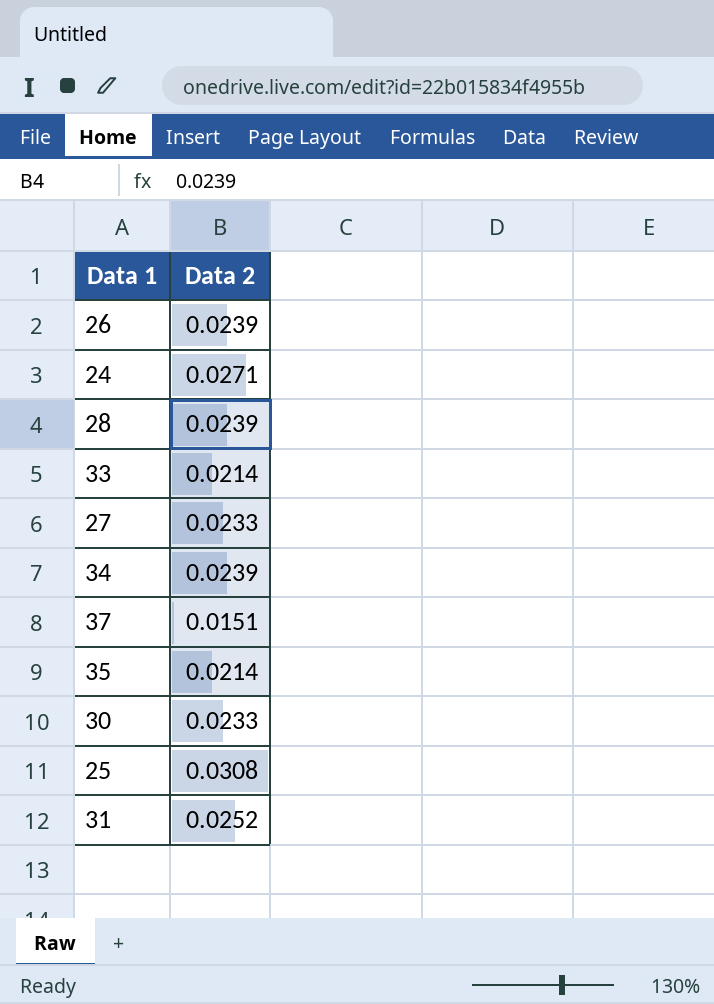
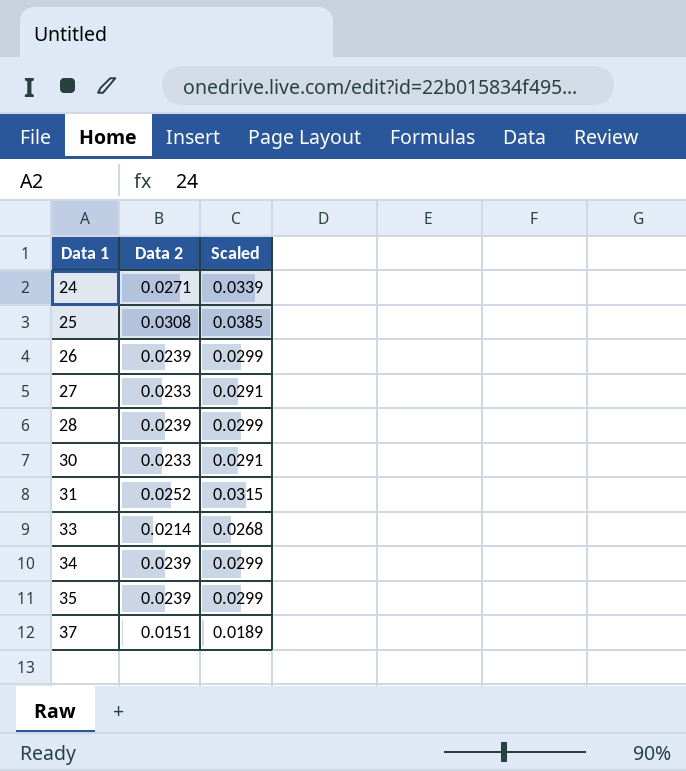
row order: none -> Data 1 ascending
column Scaled | formula: none -> [Data 2] * 1.25
35 | Data 2: 0.0214 -> 0.0239

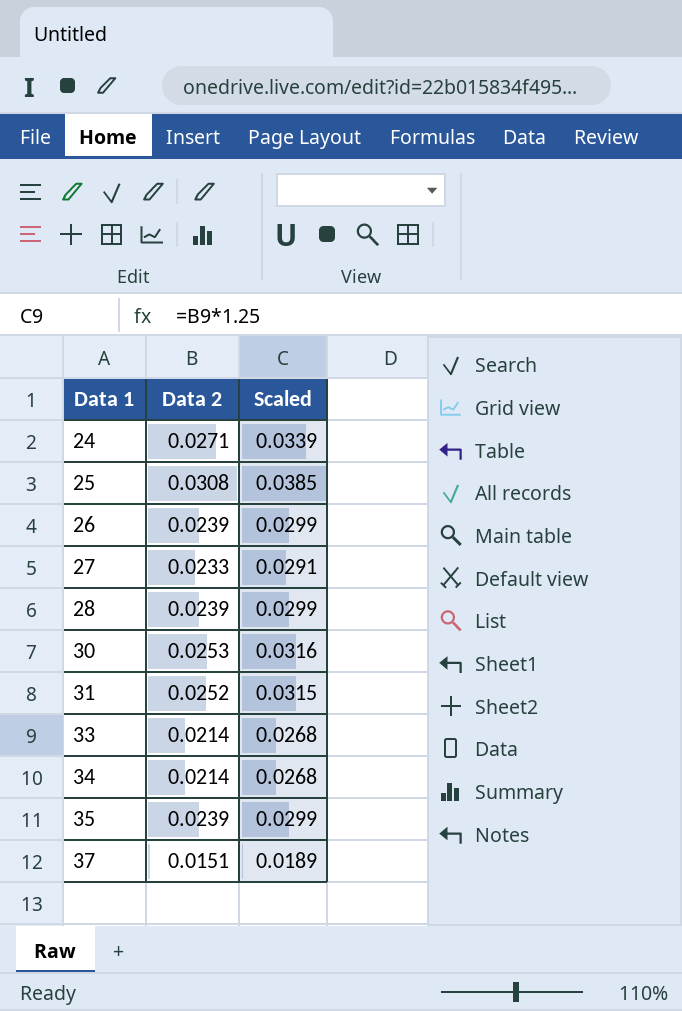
30 | Data 2: 0.0233 -> 0.0253
30 | Scaled: 0.0291 -> 0.0316
34 | Data 2: 0.0239 -> 0.0214
34 | Scaled: 0.0299 -> 0.0268

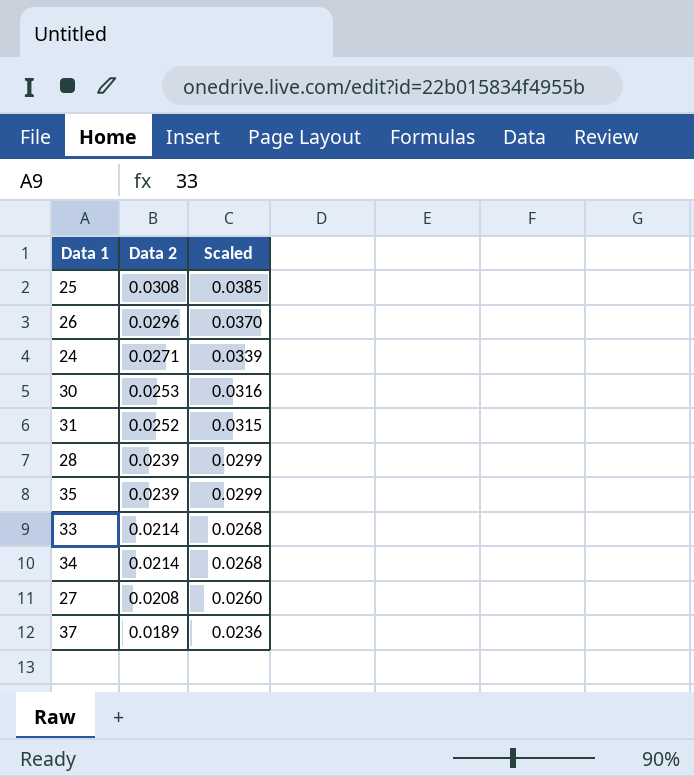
row order: Data 1 ascending -> Data 2 descending
26 | Data 2: 0.0239 -> 0.0296
26 | Scaled: 0.0299 -> 0.0370
27 | Data 2: 0.0233 -> 0.0208
27 | Scaled: 0.0291 -> 0.0260
37 | Data 2: 0.0151 -> 0.0189
37 | Scaled: 0.0189 -> 0.0236

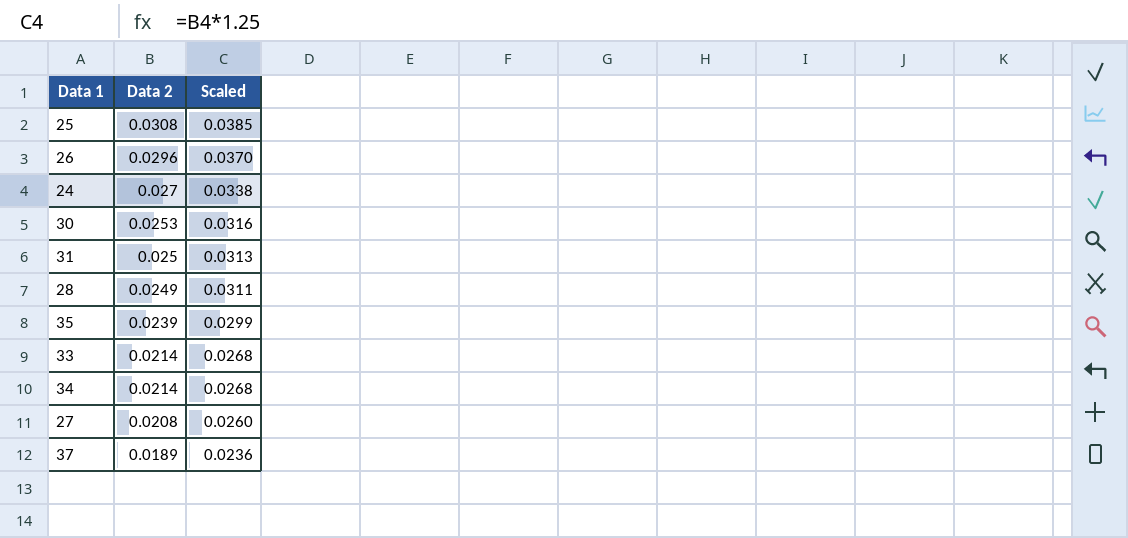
24 | Data 2: 0.0271 -> 0.027
24 | Scaled: 0.0339 -> 0.0338
31 | Data 2: 0.0252 -> 0.025
31 | Scaled: 0.0315 -> 0.0313
28 | Data 2: 0.0239 -> 0.0249
28 | Scaled: 0.0299 -> 0.0311

